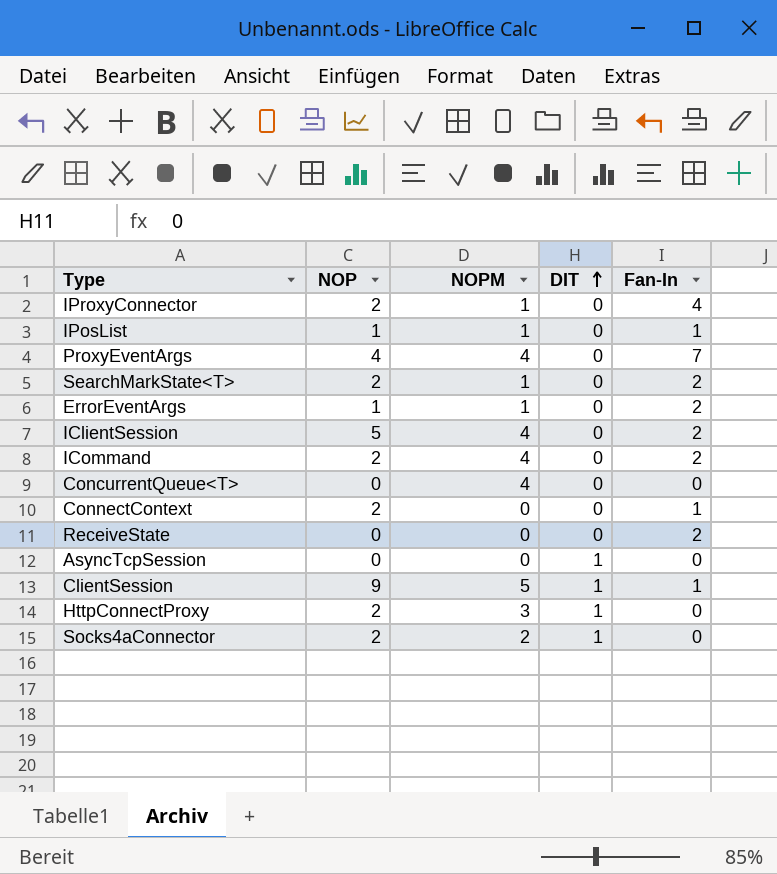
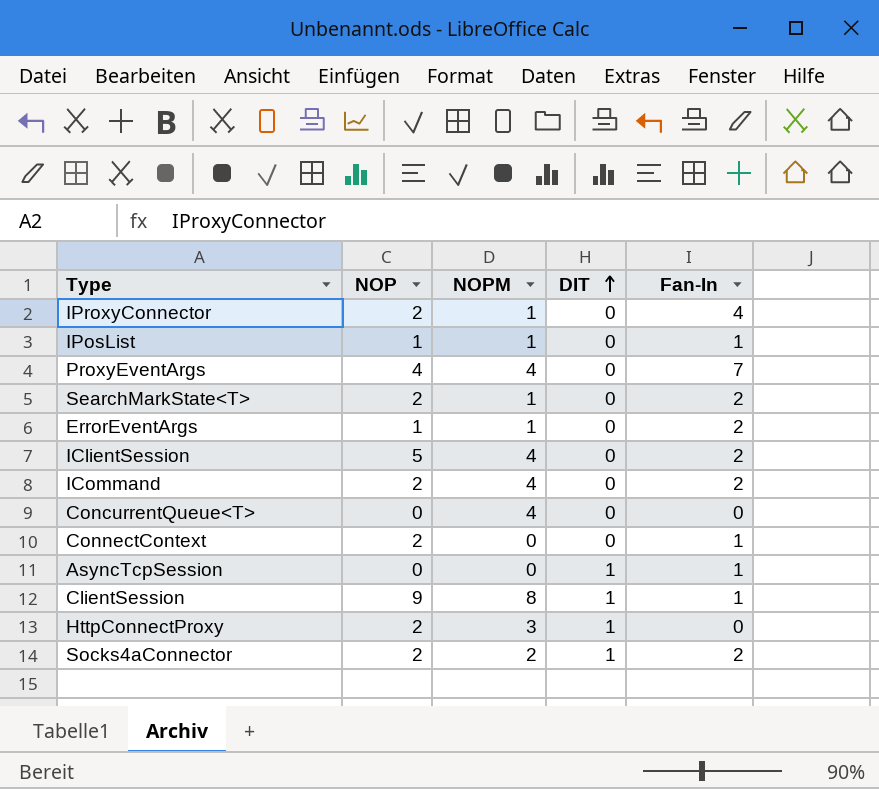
row ReceiveState: 0 | 0 | 0 | 2 -> none
AsyncTcpSession | Fan-In: 0 -> 1
ClientSession | NOPM: 5 -> 8
Socks4aConnector | Fan-In: 0 -> 2

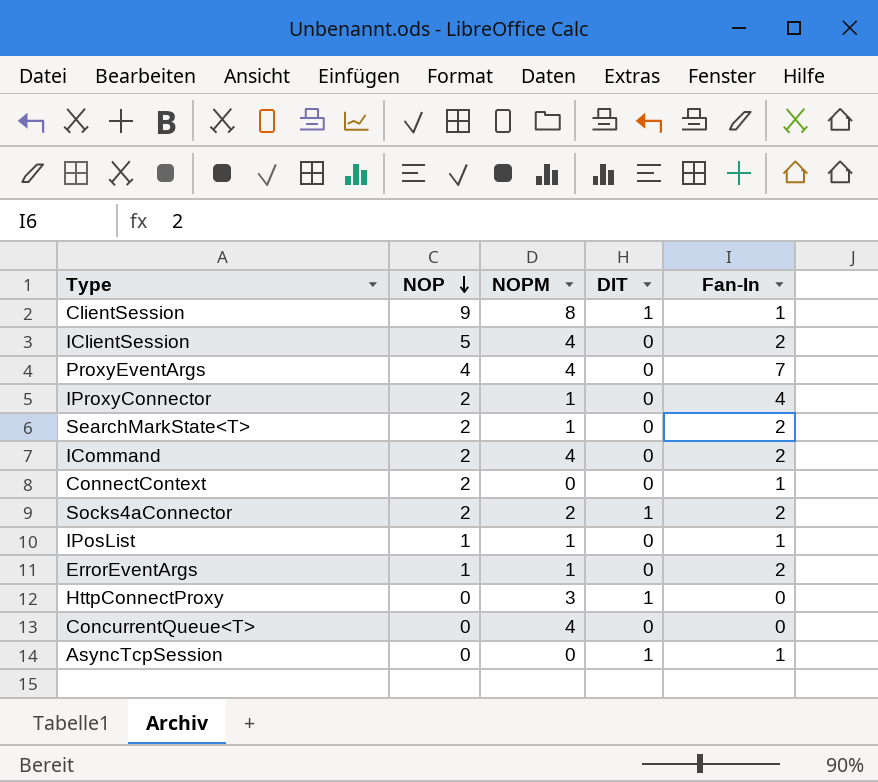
row order: DIT ascending -> NOP descending
HttpConnectProxy | NOP: 2 -> 0

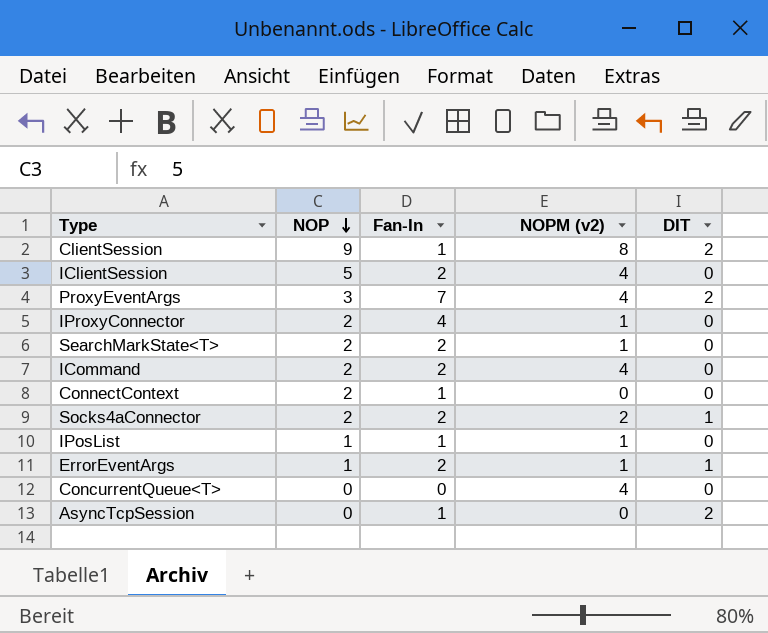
column Fan-In | position: 5 -> 3
column name: NOPM -> NOPM (v2)
row HttpConnectProxy: 0 | 3 | 1 | 0 -> none
ClientSession | DIT: 1 -> 2
ProxyEventArgs | NOP: 4 -> 3
ProxyEventArgs | DIT: 0 -> 2
ErrorEventArgs | DIT: 0 -> 1
AsyncTcpSession | DIT: 1 -> 2

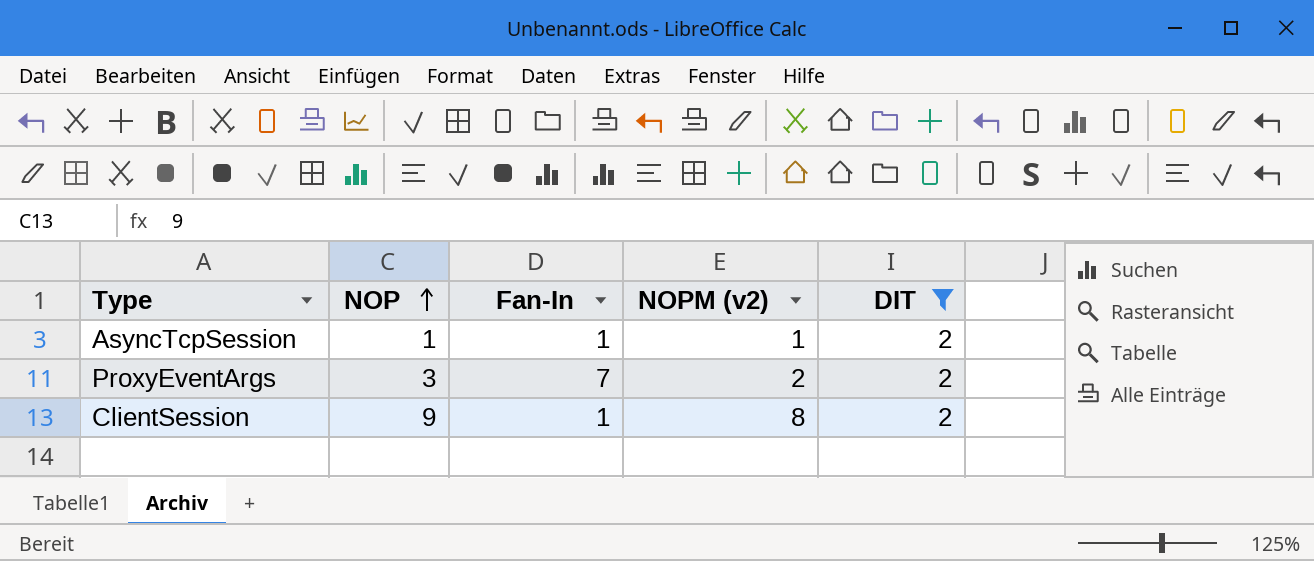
filter: none -> DIT = 2
row order: NOP descending -> NOP ascending
AsyncTcpSession | NOP: 0 -> 1
AsyncTcpSession | NOPM (v2): 0 -> 1
ProxyEventArgs | NOPM (v2): 4 -> 2

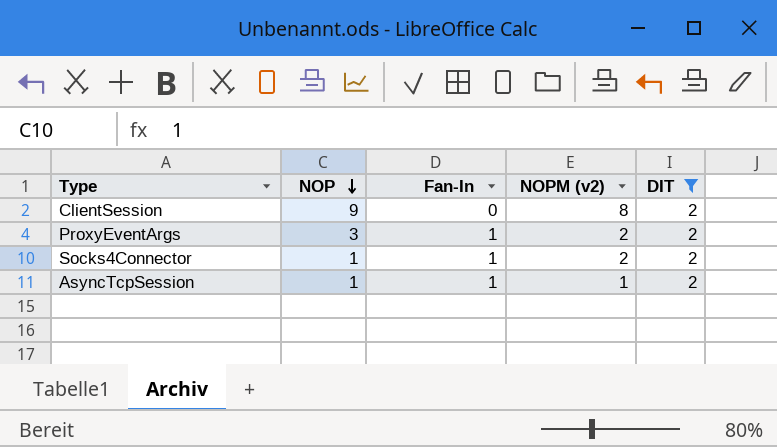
row order: NOP ascending -> NOP descending
ClientSession | Fan-In: 1 -> 0
ProxyEventArgs | Fan-In: 7 -> 1
row Socks4Connector: none -> 1 | 1 | 2 | 2

